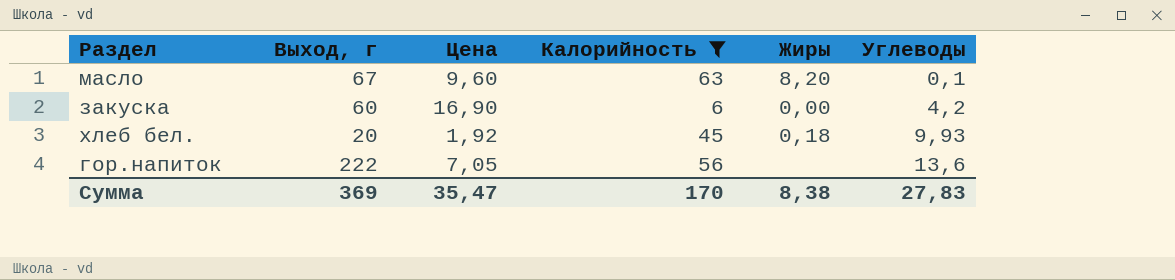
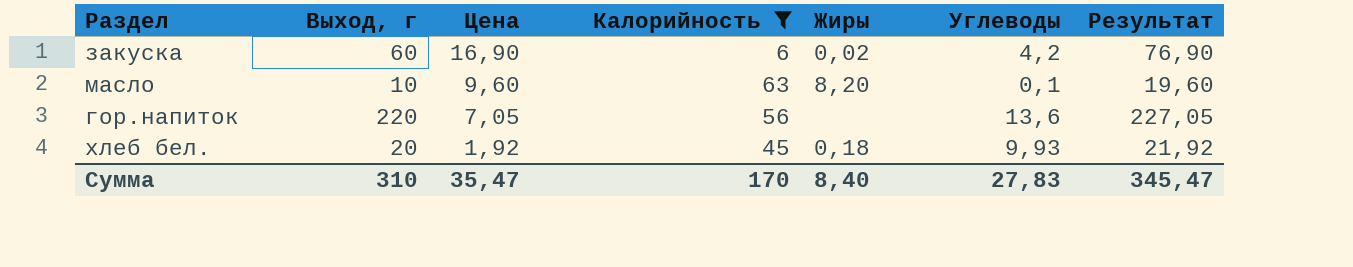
row order: Углеводы ascending -> Цена descending
column Результат | formula: none -> [Выход, г] + [Цена]
закуска | Жиры: 0,00 -> 0,02
масло | Выход, г: 67 -> 10
гор.напиток | Выход, г: 222 -> 220
Сумма | Выход, г: 369 -> 310
Сумма | Жиры: 8,38 -> 8,40

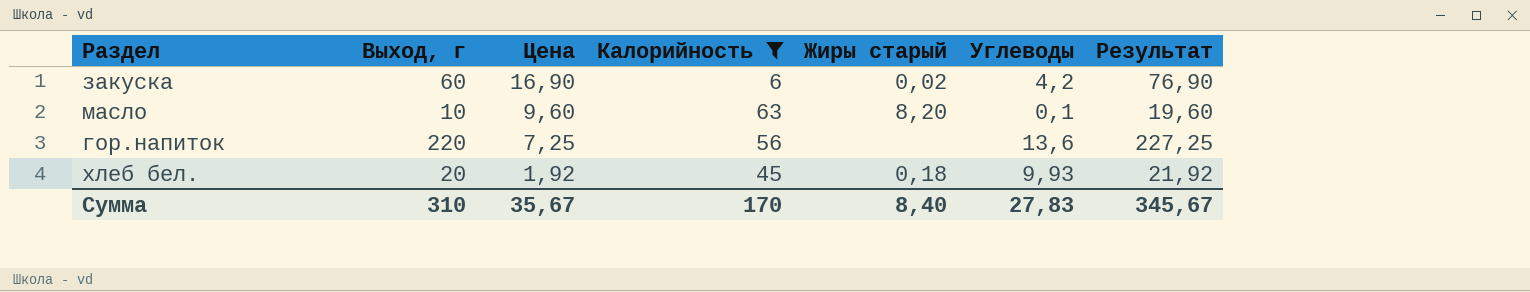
column name: Жиры -> Жиры старый
гор.напиток | Цена: 7,05 -> 7,25
гор.напиток | Результат: 227,05 -> 227,25
Сумма | Цена: 35,47 -> 35,67
Сумма | Результат: 345,47 -> 345,67

